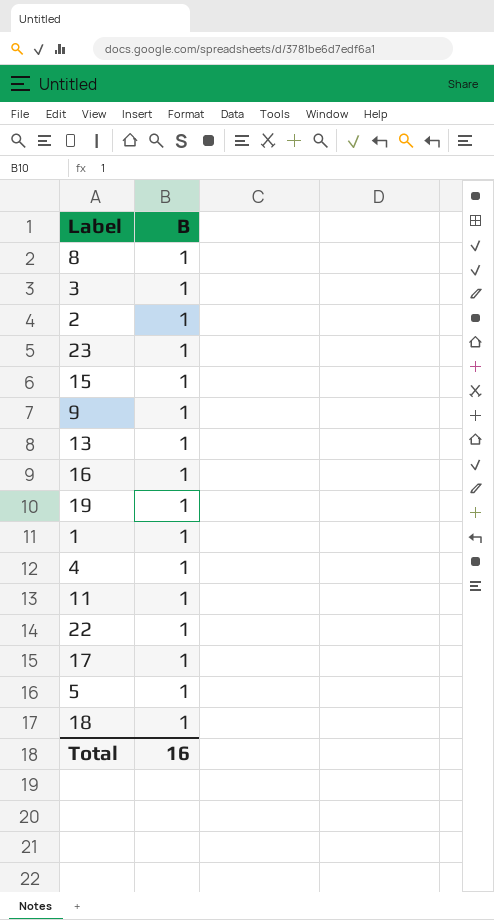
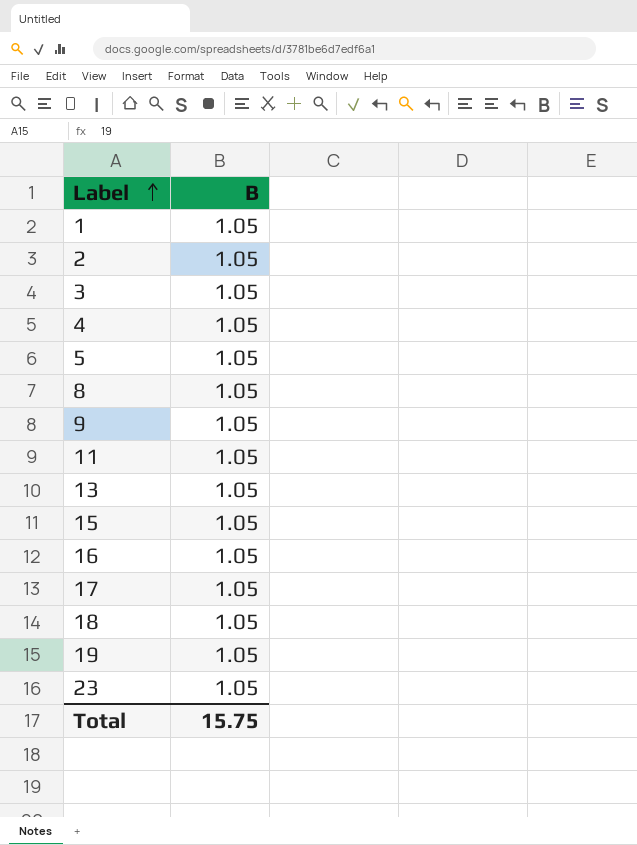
row order: none -> Label ascending
row 22: 1 -> none
1 | B: 1 -> 1.05
2 | B: 1 -> 1.05
3 | B: 1 -> 1.05
4 | B: 1 -> 1.05
5 | B: 1 -> 1.05
8 | B: 1 -> 1.05
9 | B: 1 -> 1.05
11 | B: 1 -> 1.05
13 | B: 1 -> 1.05
15 | B: 1 -> 1.05
16 | B: 1 -> 1.05
17 | B: 1 -> 1.05
18 | B: 1 -> 1.05
19 | B: 1 -> 1.05
23 | B: 1 -> 1.05
Total | B: 16 -> 15.75

